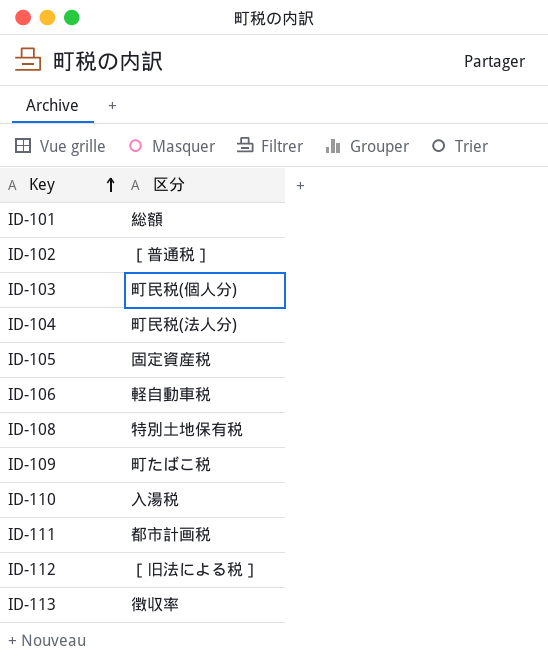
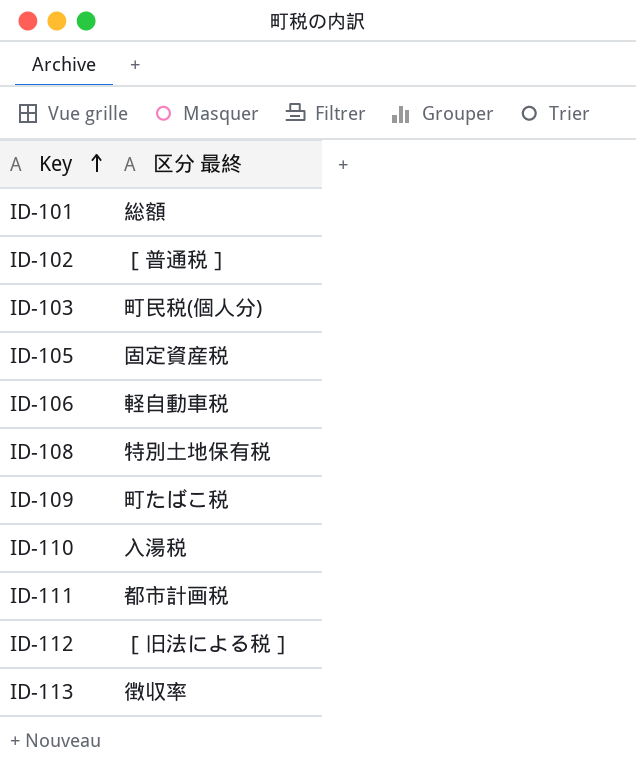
column name: 区分 -> 区分 最終
row ID-104: 町民税(法人分) -> none

